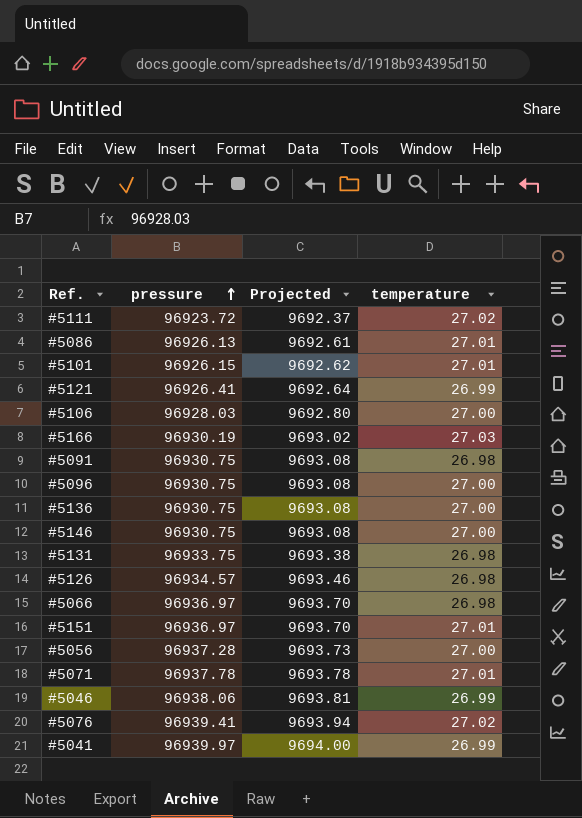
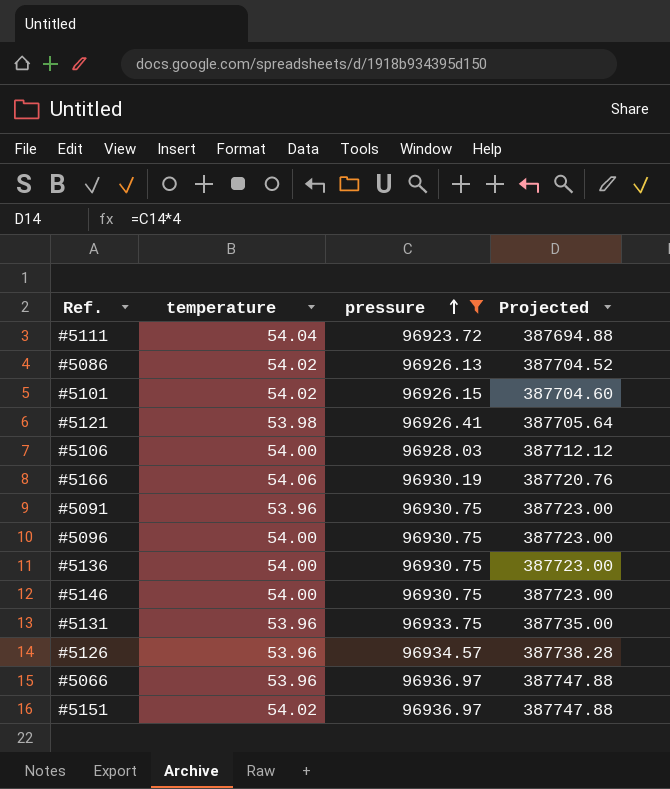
filter: none -> pressure <= 96936.97
column temperature | position: 4 -> 2
column Projected | formula: [pressure] * 0.1 -> [pressure] * 4
#5111 | temperature: 27.02 -> 54.04
#5086 | temperature: 27.01 -> 54.02
#5101 | temperature: 27.01 -> 54.02
#5121 | temperature: 26.99 -> 53.98
#5106 | temperature: 27.00 -> 54.00
#5166 | temperature: 27.03 -> 54.06
#5091 | temperature: 26.98 -> 53.96
#5096 | temperature: 27.00 -> 54.00
#5136 | temperature: 27.00 -> 54.00
#5146 | temperature: 27.00 -> 54.00
#5131 | temperature: 26.98 -> 53.96
#5126 | temperature: 26.98 -> 53.96
#5066 | temperature: 26.98 -> 53.96
#5151 | temperature: 27.01 -> 54.02

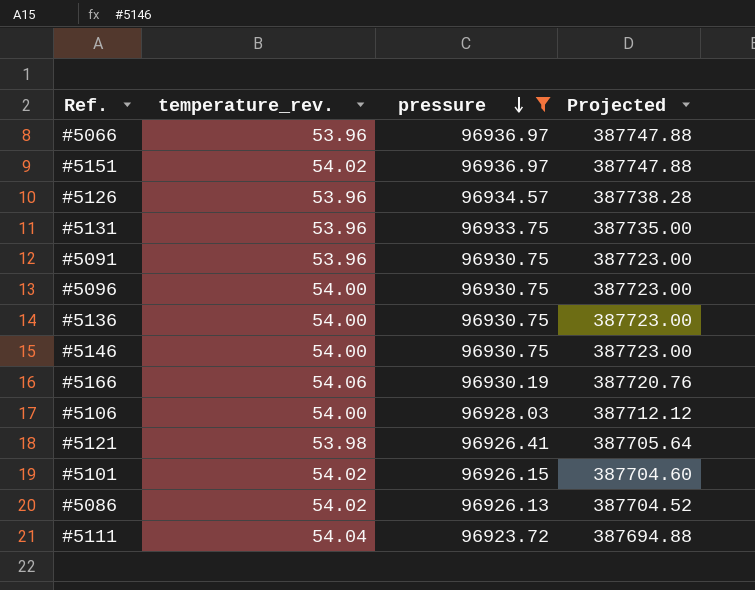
row order: pressure ascending -> pressure descending
column name: temperature -> temperature_rev.

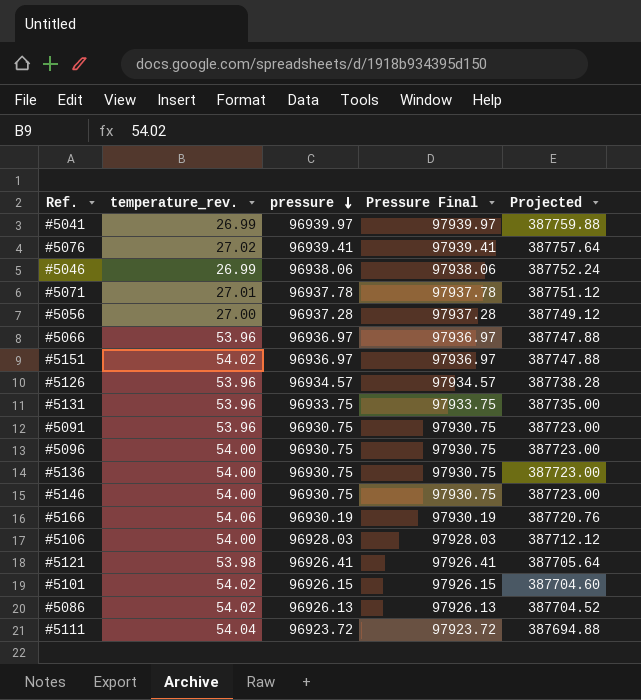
filter: pressure <= 96936.97 -> none
column Pressure Final | formula: none -> [pressure] + 1000

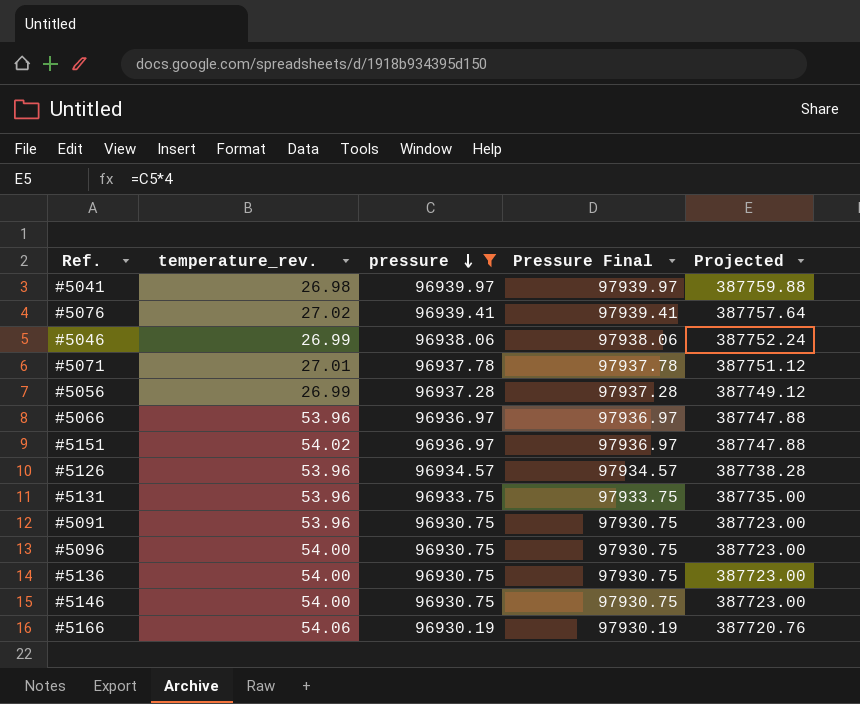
filter: none -> pressure >= 96930.19
#5041 | temperature_rev.: 26.99 -> 26.98
#5056 | temperature_rev.: 27.00 -> 26.99

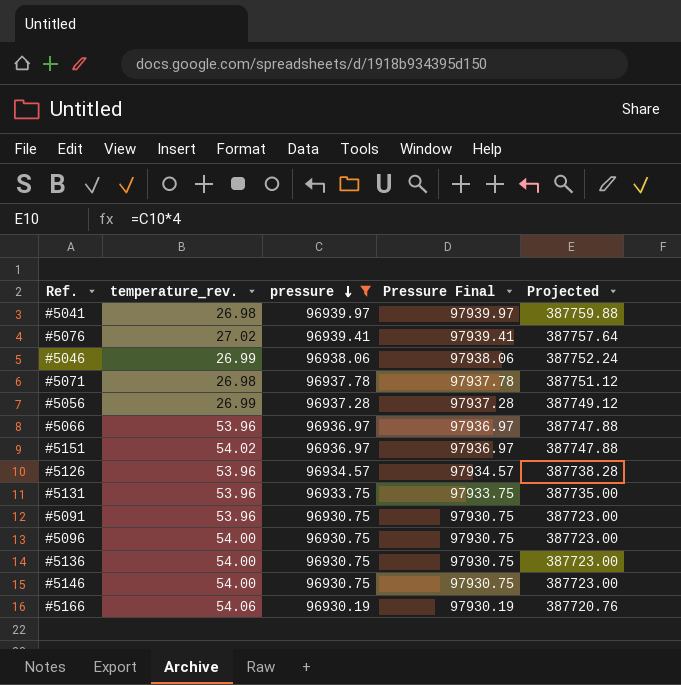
#5071 | temperature_rev.: 27.01 -> 26.98

